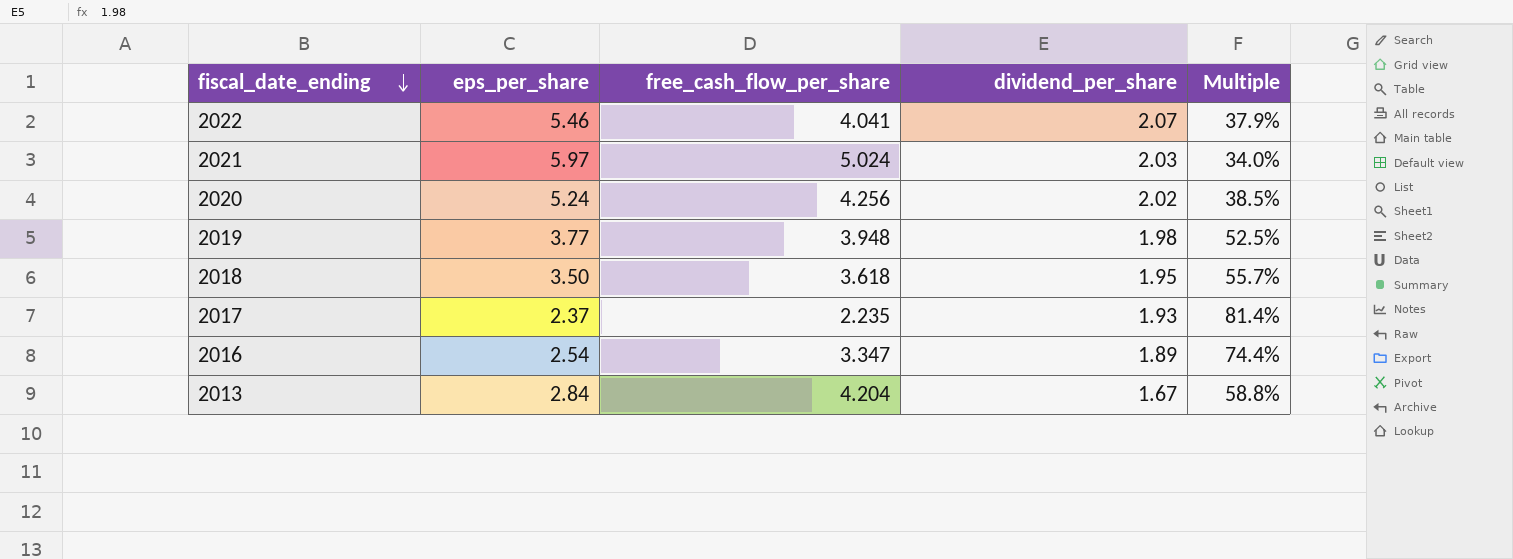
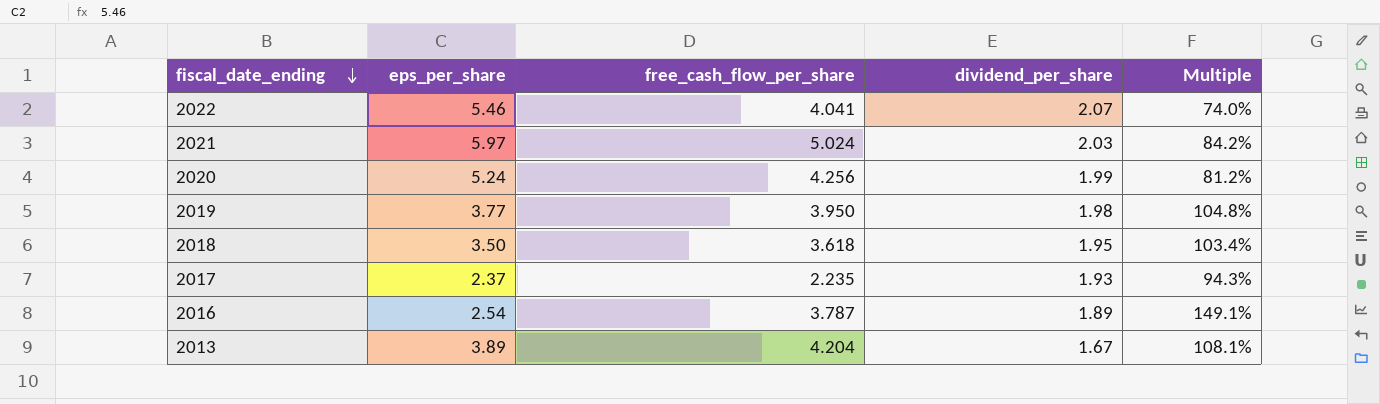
column Multiple | formula: [dividend_per_share] / [eps_per_share] -> [free_cash_flow_per_share] / [eps_per_share]
2020 | dividend_per_share: 2.02 -> 1.99
2019 | free_cash_flow_per_share: 3.948 -> 3.950
2016 | free_cash_flow_per_share: 3.347 -> 3.787
2013 | eps_per_share: 2.84 -> 3.89

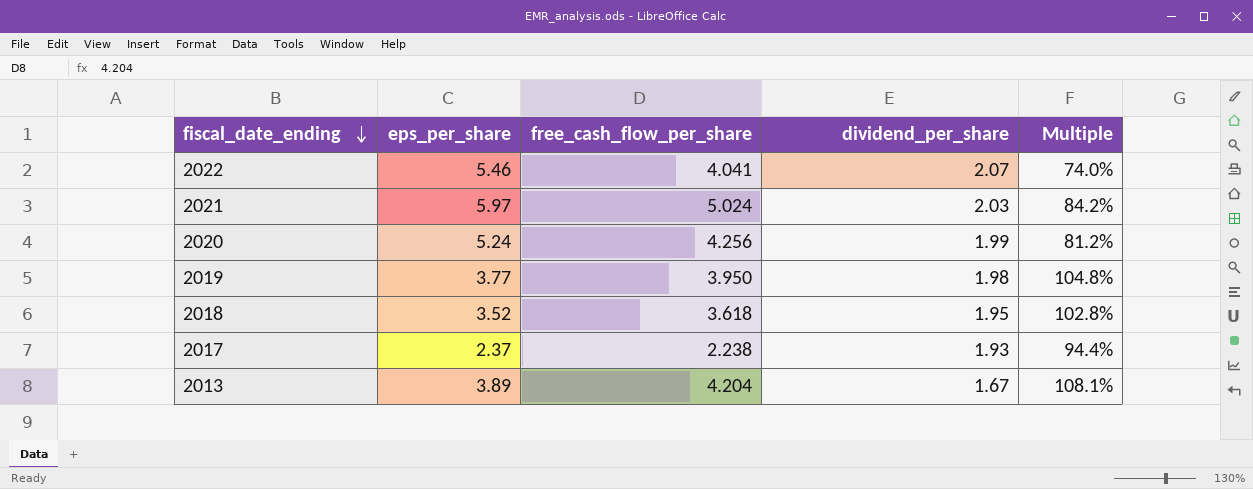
row 2016: 2.54 | 3.787 | 1.89 | 149.1% -> none
2018 | eps_per_share: 3.50 -> 3.52
2018 | Multiple: 103.4% -> 102.8%
2017 | free_cash_flow_per_share: 2.235 -> 2.238
2017 | Multiple: 94.3% -> 94.4%

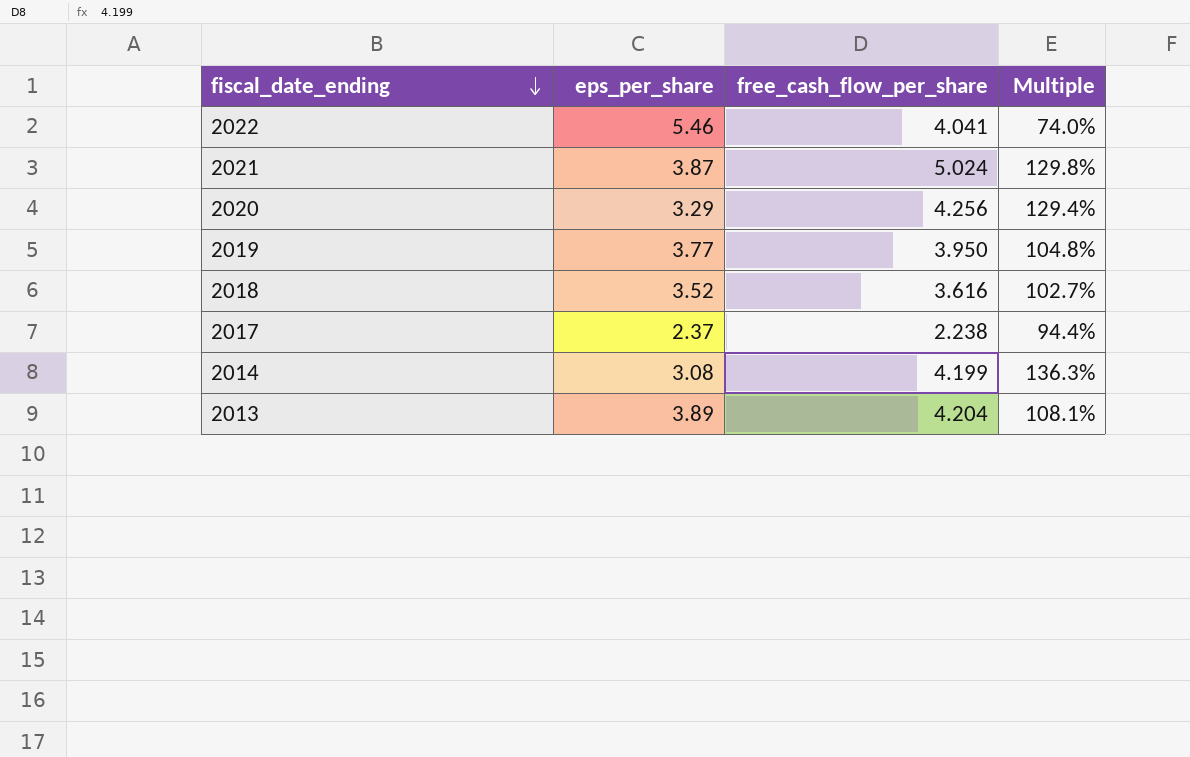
column dividend_per_share | position: 4 -> none
2021 | eps_per_share: 5.97 -> 3.87
2021 | Multiple: 84.2% -> 129.8%
2020 | eps_per_share: 5.24 -> 3.29
2020 | Multiple: 81.2% -> 129.4%
2018 | free_cash_flow_per_share: 3.618 -> 3.616
2018 | Multiple: 102.8% -> 102.7%
row 2014: none -> 3.08 | 4.199 | 136.3%

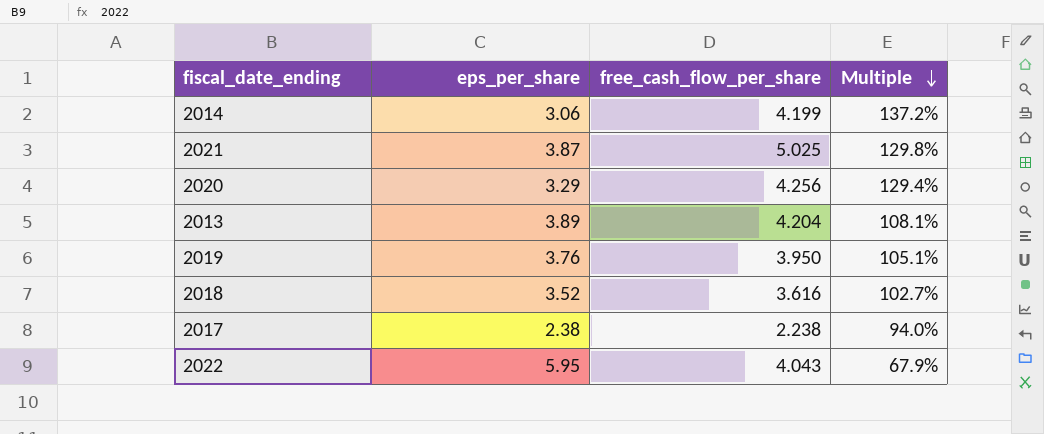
row order: fiscal_date_ending descending -> Multiple descending
2014 | eps_per_share: 3.08 -> 3.06
2014 | Multiple: 136.3% -> 137.2%
2021 | free_cash_flow_per_share: 5.024 -> 5.025
2019 | eps_per_share: 3.77 -> 3.76
2019 | Multiple: 104.8% -> 105.1%
2017 | eps_per_share: 2.37 -> 2.38
2017 | Multiple: 94.4% -> 94.0%
2022 | eps_per_share: 5.46 -> 5.95
2022 | free_cash_flow_per_share: 4.041 -> 4.043
2022 | Multiple: 74.0% -> 67.9%

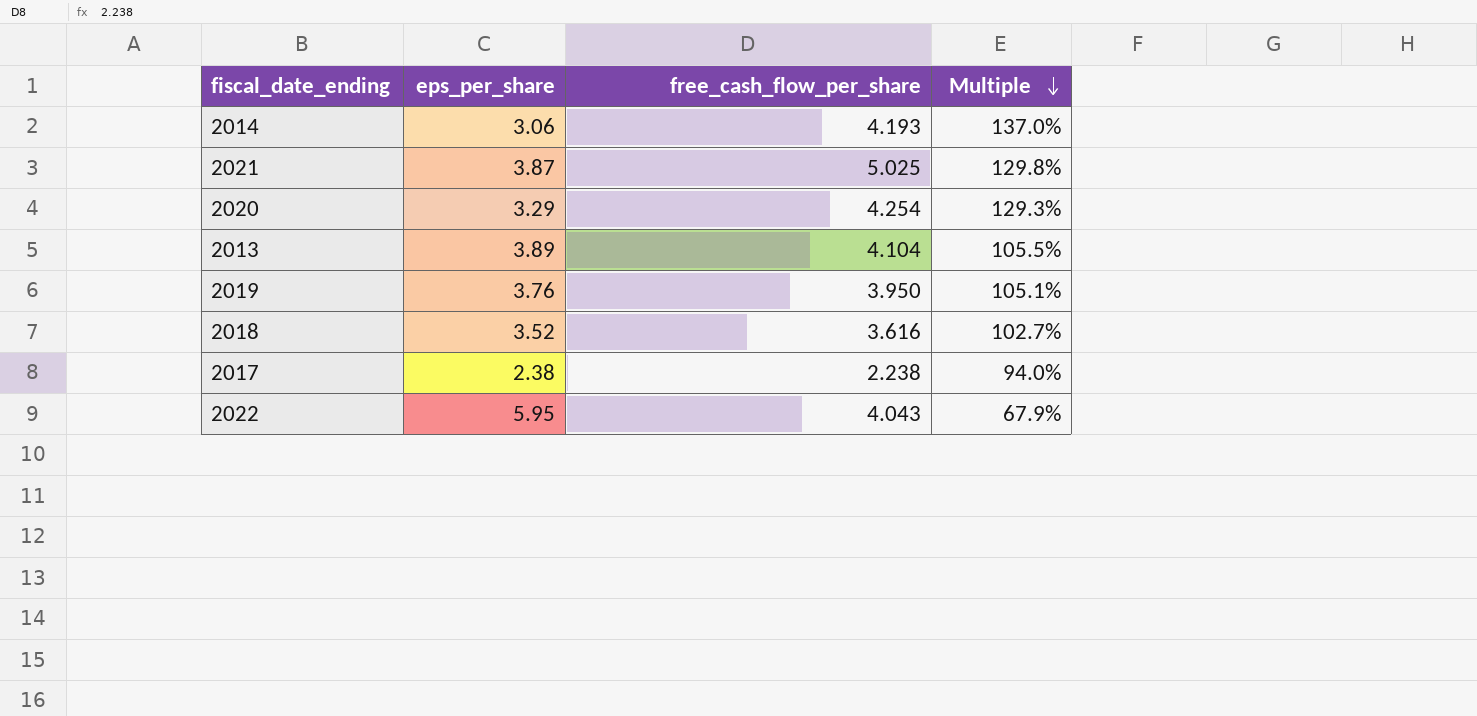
2014 | free_cash_flow_per_share: 4.199 -> 4.193
2014 | Multiple: 137.2% -> 137.0%
2020 | free_cash_flow_per_share: 4.256 -> 4.254
2020 | Multiple: 129.4% -> 129.3%
2013 | free_cash_flow_per_share: 4.204 -> 4.104
2013 | Multiple: 108.1% -> 105.5%

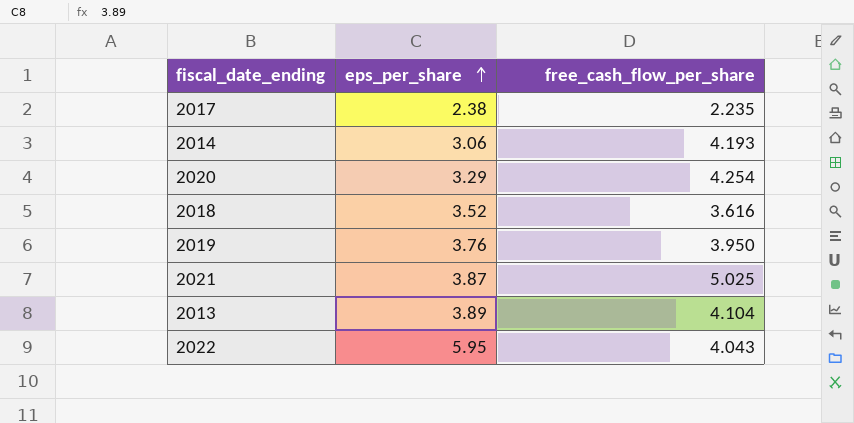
row order: Multiple descending -> eps_per_share ascending
column Multiple | formula: [free_cash_flow_per_share] / [eps_per_share] -> none
2017 | free_cash_flow_per_share: 2.238 -> 2.235

